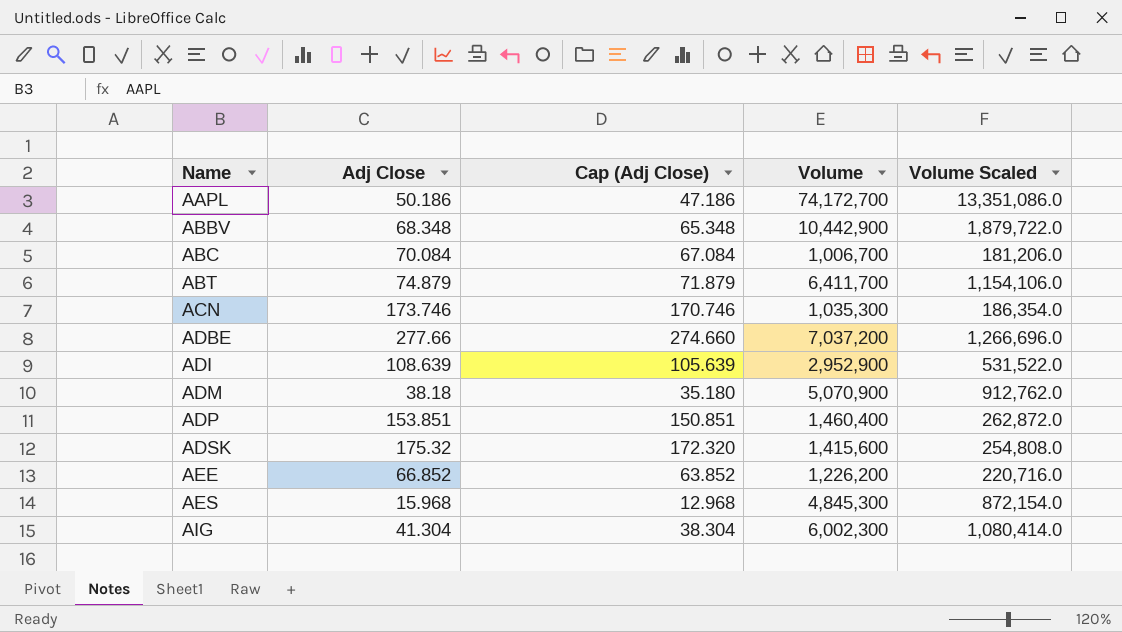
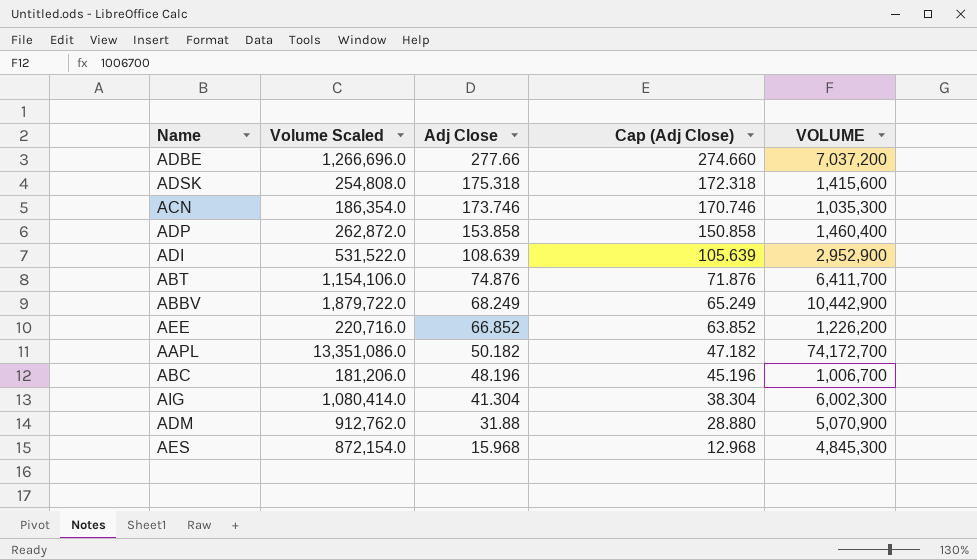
row order: Name ascending -> Adj Close descending
column Volume Scaled | position: 5 -> 2
column name: Volume -> VOLUME
ADSK | Adj Close: 175.32 -> 175.318
ADSK | Cap (Adj Close): 172.320 -> 172.318
ADP | Adj Close: 153.851 -> 153.858
ADP | Cap (Adj Close): 150.851 -> 150.858
ABT | Adj Close: 74.879 -> 74.876
ABT | Cap (Adj Close): 71.879 -> 71.876
ABBV | Adj Close: 68.348 -> 68.249
ABBV | Cap (Adj Close): 65.348 -> 65.249
AAPL | Adj Close: 50.186 -> 50.182
AAPL | Cap (Adj Close): 47.186 -> 47.182
ABC | Adj Close: 70.084 -> 48.196
ABC | Cap (Adj Close): 67.084 -> 45.196
ADM | Adj Close: 38.18 -> 31.88
ADM | Cap (Adj Close): 35.180 -> 28.880

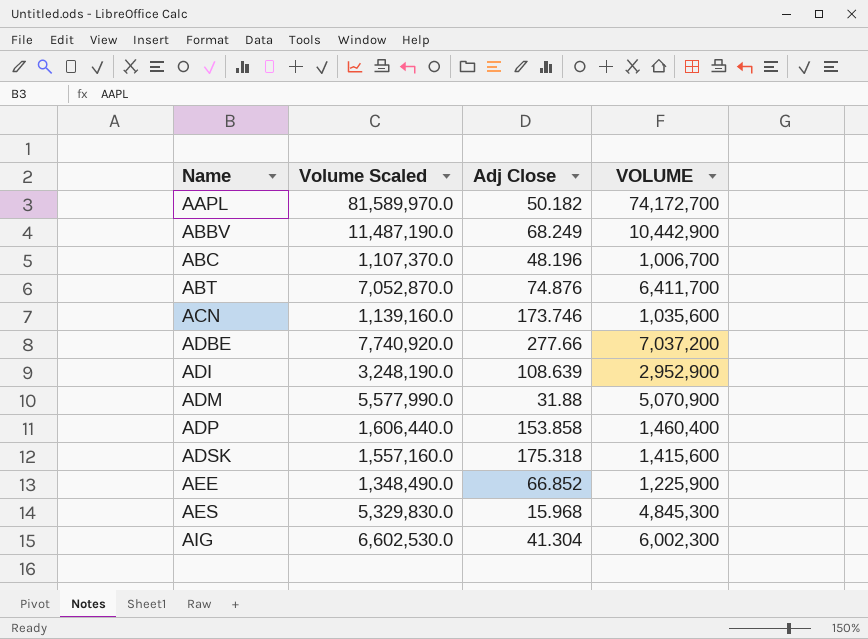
row order: Adj Close descending -> Name ascending
column Cap (Adj Close) | formula: [Adj Close] - 3 -> none
column Volume Scaled | formula: [VOLUME] * 0.18 -> [VOLUME] * 1.1
ACN | VOLUME: 1,035,300 -> 1,035,600
AEE | VOLUME: 1,226,200 -> 1,225,900

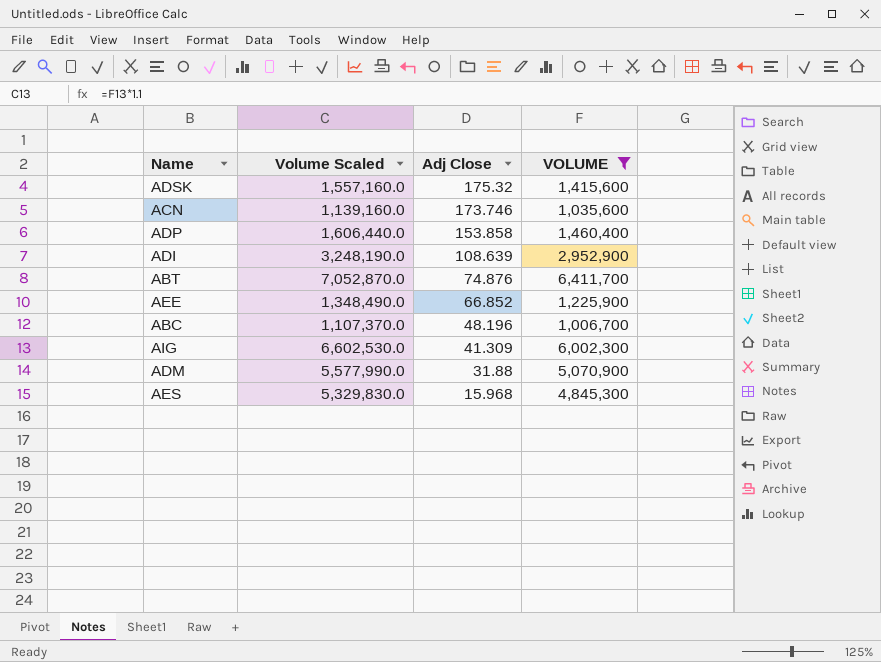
filter: none -> VOLUME <= 6,411,700
row order: Name ascending -> Adj Close descending
ADSK | Adj Close: 175.318 -> 175.32
AIG | Adj Close: 41.304 -> 41.309

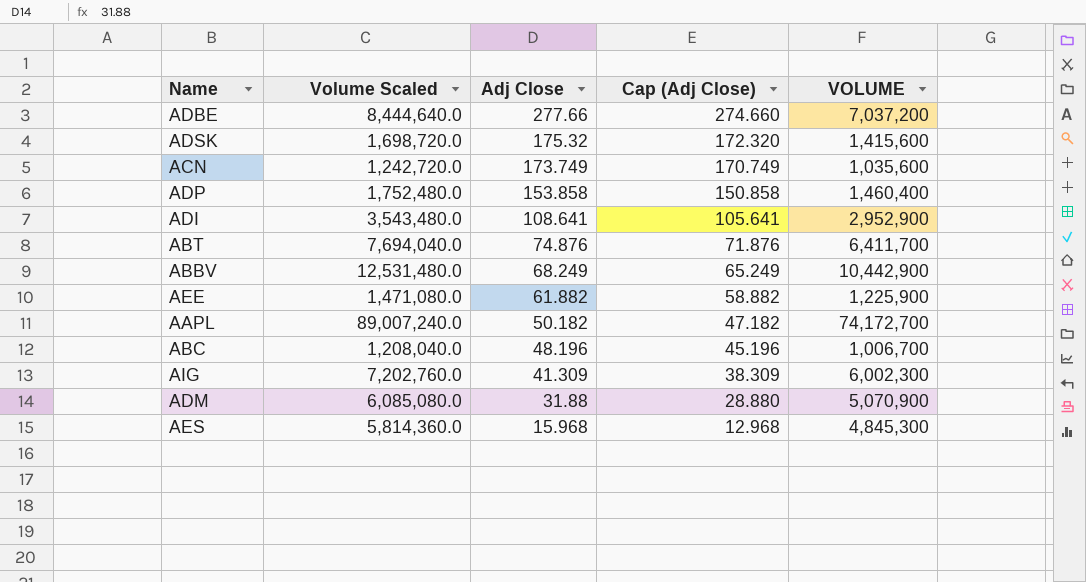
filter: VOLUME <= 6,411,700 -> none
column Volume Scaled | formula: [VOLUME] * 1.1 -> [VOLUME] * 1.2
column Cap (Adj Close) | formula: none -> [Adj Close] - 3
ACN | Adj Close: 173.746 -> 173.749
ADI | Adj Close: 108.639 -> 108.641
AEE | Adj Close: 66.852 -> 61.882

